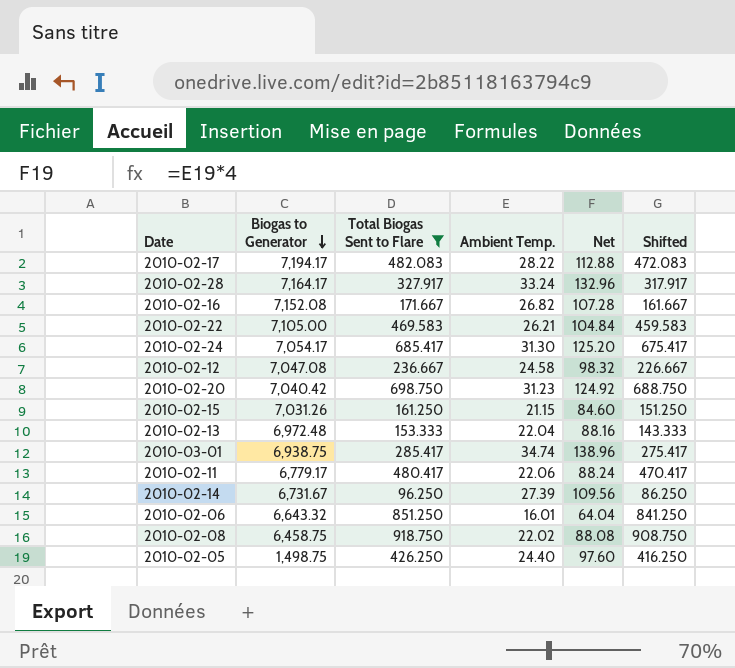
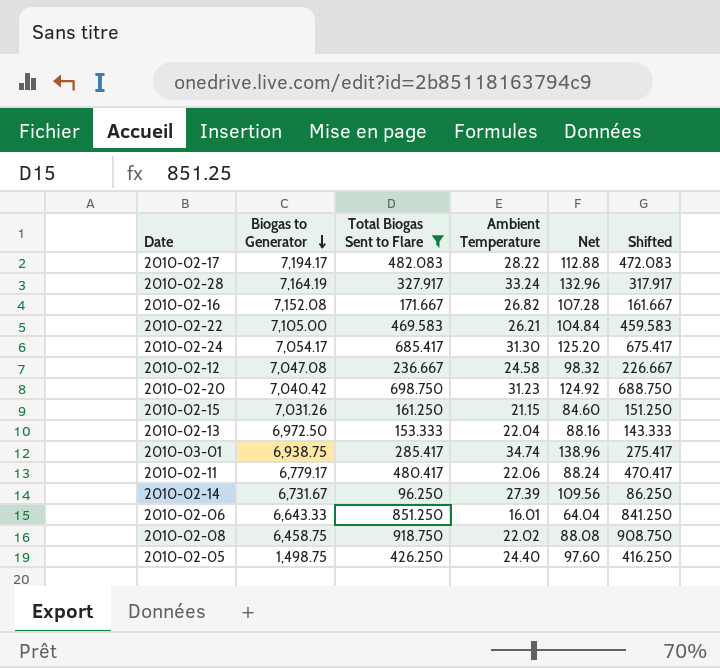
column name: Ambient Temp. -> Ambient Temperature
2010-02-28 | Biogas to Generator: 7,164.17 -> 7,164.19
2010-02-13 | Biogas to Generator: 6,972.48 -> 6,972.50
2010-02-06 | Biogas to Generator: 6,643.32 -> 6,643.33

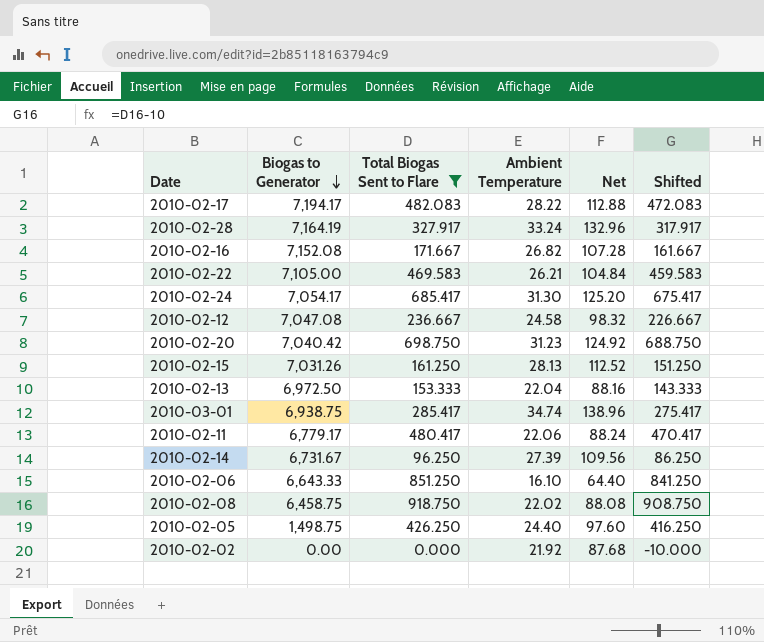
2010-02-15 | Ambient Temperature: 21.15 -> 28.13
2010-02-15 | Net: 84.60 -> 112.52
2010-02-06 | Ambient Temperature: 16.01 -> 16.10
2010-02-06 | Net: 64.04 -> 64.40
row 2010-02-02: none -> 0.00 | 0.000 | 21.92 | 87.68 | -10.000

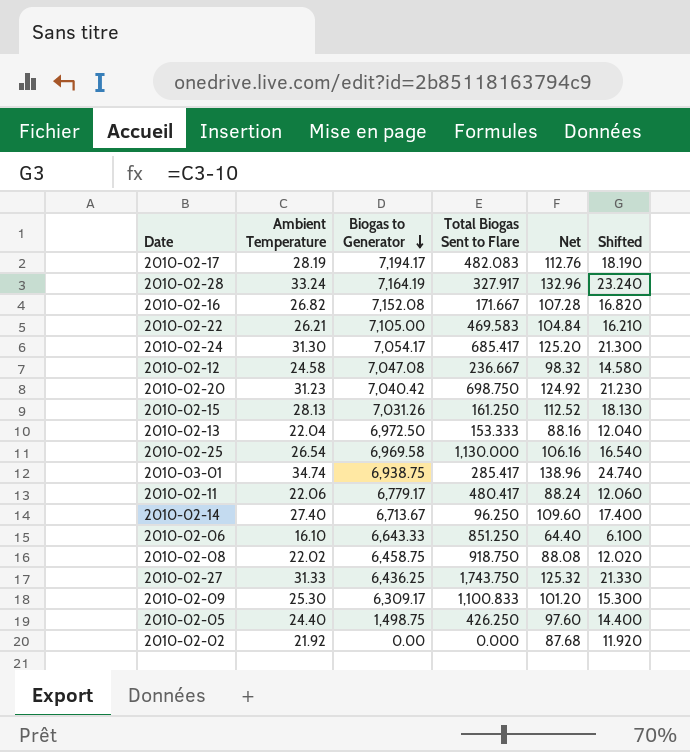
filter: Total Biogas Sent to Flare <= 918.750 -> none
column Ambient Temperature | position: 4 -> 2
column Shifted | formula: [Total Biogas Sent to Flare] - 10 -> [Ambient Temperature] - 10
2010-02-17 | Ambient Temperature: 28.22 -> 28.19
2010-02-17 | Net: 112.88 -> 112.76
2010-02-14 | Ambient Temperature: 27.39 -> 27.40
2010-02-14 | Biogas to Generator: 6,731.67 -> 6,713.67
2010-02-14 | Net: 109.56 -> 109.60

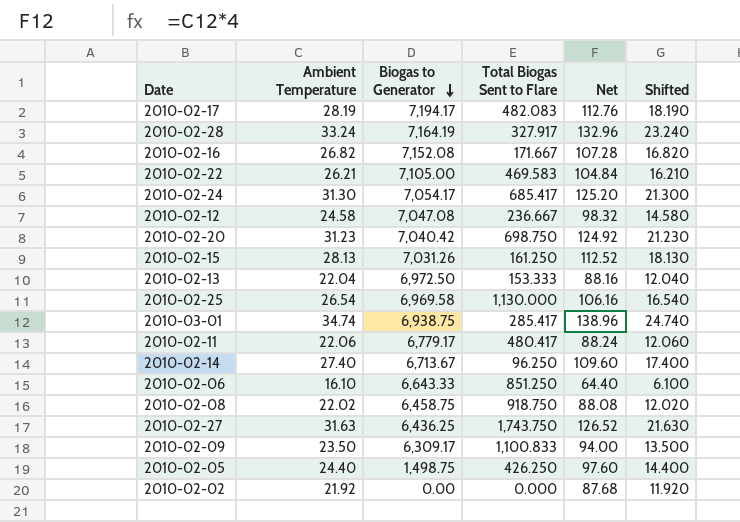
2010-02-27 | Ambient Temperature: 31.33 -> 31.63
2010-02-27 | Net: 125.32 -> 126.52
2010-02-27 | Shifted: 21.330 -> 21.630
2010-02-09 | Ambient Temperature: 25.30 -> 23.50
2010-02-09 | Net: 101.20 -> 94.00
2010-02-09 | Shifted: 15.300 -> 13.500

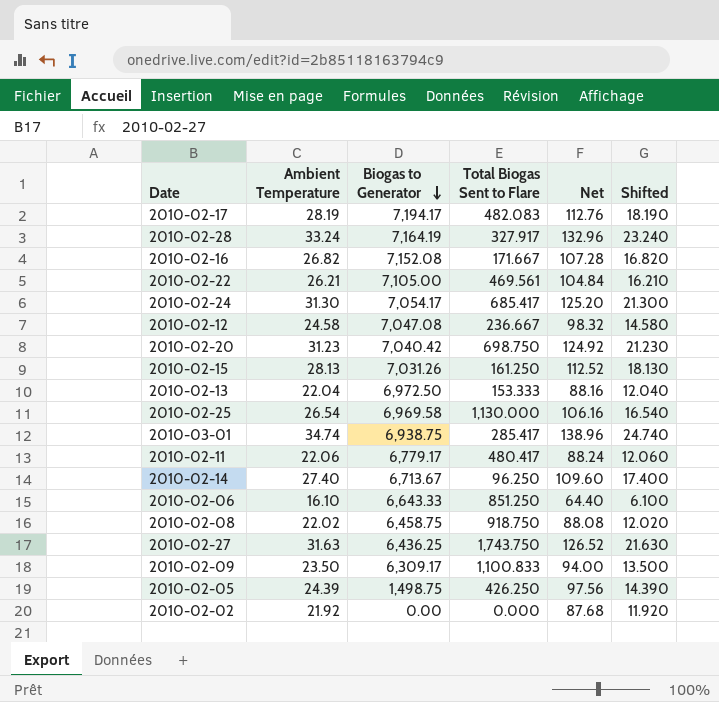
2010-02-22 | Total Biogas Sent to Flare: 469.583 -> 469.561
2010-02-05 | Ambient Temperature: 24.40 -> 24.39
2010-02-05 | Net: 97.60 -> 97.56
2010-02-05 | Shifted: 14.400 -> 14.390

